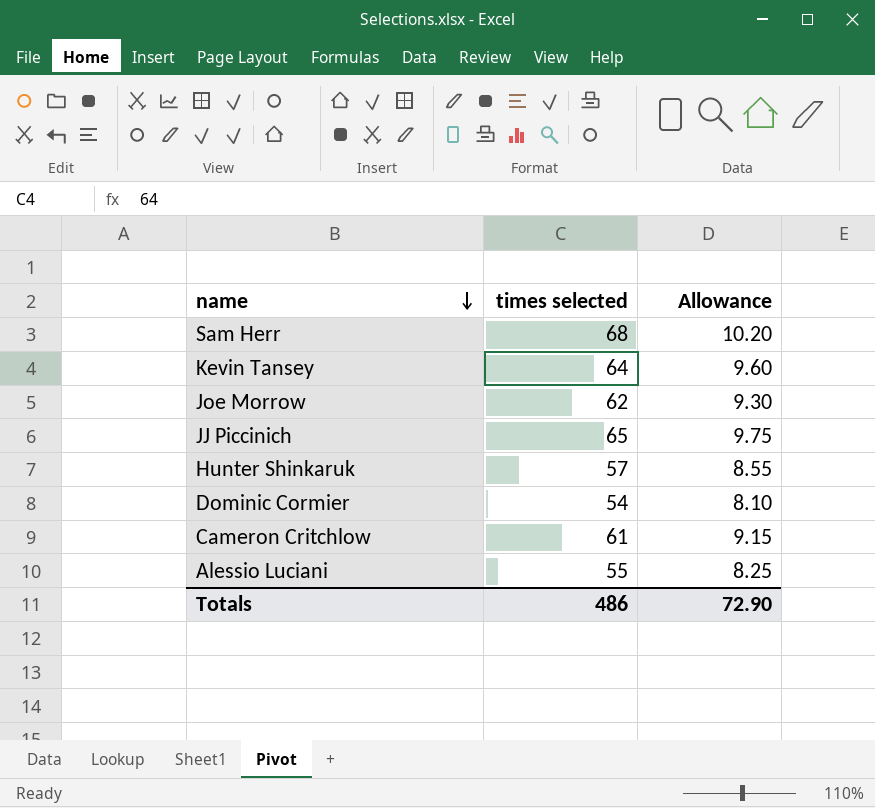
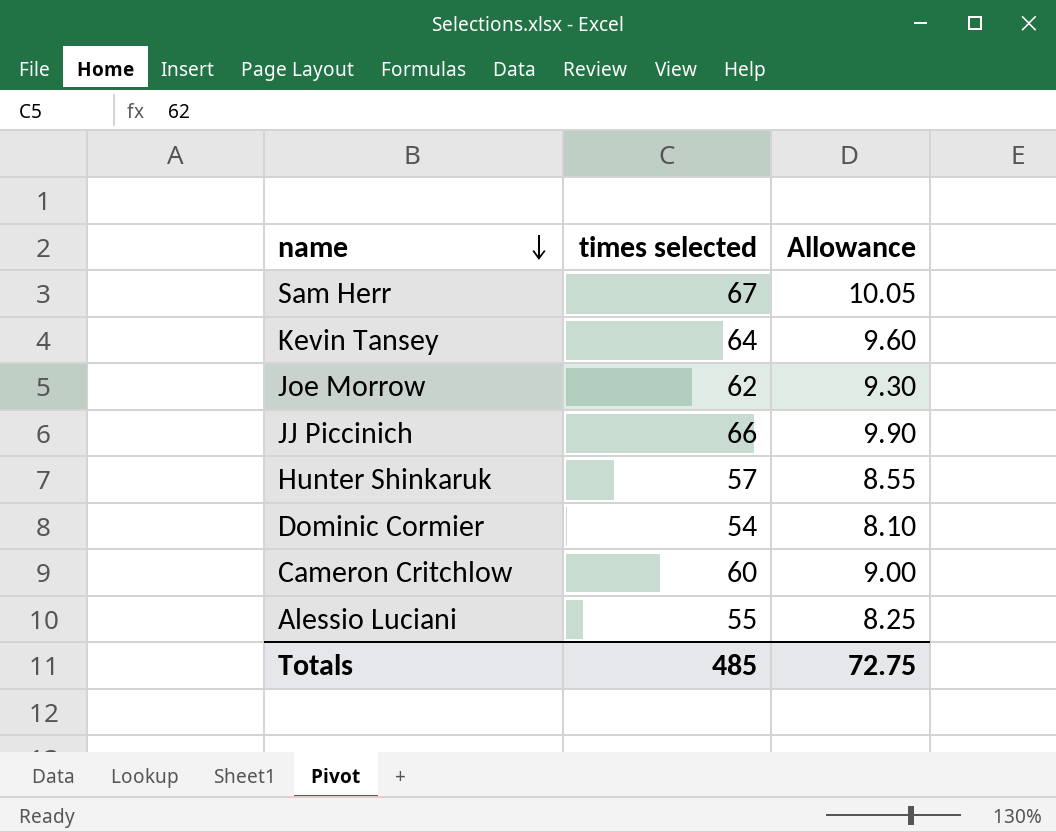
Sam Herr | times selected: 68 -> 67
Sam Herr | Allowance: 10.20 -> 10.05
JJ Piccinich | times selected: 65 -> 66
JJ Piccinich | Allowance: 9.75 -> 9.90
Cameron Critchlow | times selected: 61 -> 60
Cameron Critchlow | Allowance: 9.15 -> 9.00
Totals | times selected: 486 -> 485
Totals | Allowance: 72.90 -> 72.75

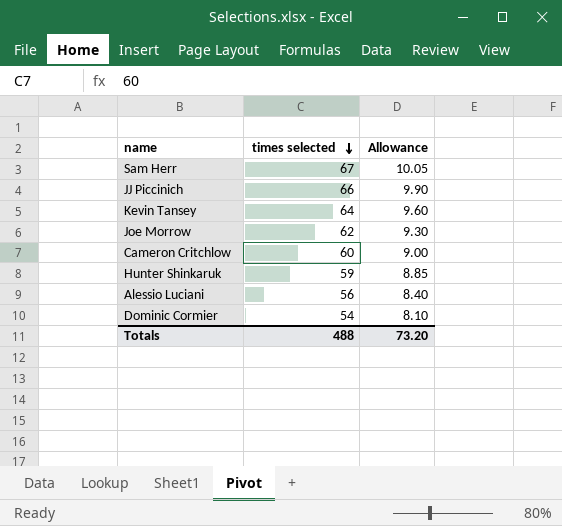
row order: name descending -> times selected descending
Hunter Shinkaruk | times selected: 57 -> 59
Hunter Shinkaruk | Allowance: 8.55 -> 8.85
Alessio Luciani | times selected: 55 -> 56
Alessio Luciani | Allowance: 8.25 -> 8.40
Totals | times selected: 485 -> 488
Totals | Allowance: 72.75 -> 73.20

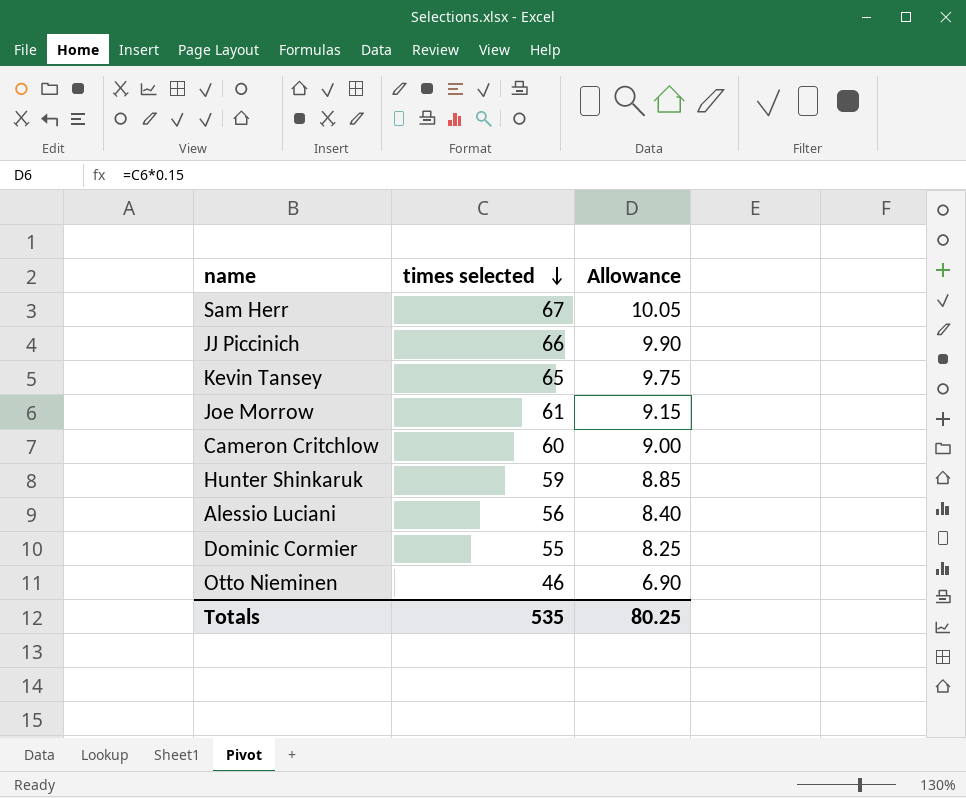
Kevin Tansey | times selected: 64 -> 65
Kevin Tansey | Allowance: 9.60 -> 9.75
Joe Morrow | times selected: 62 -> 61
Joe Morrow | Allowance: 9.30 -> 9.15
Dominic Cormier | times selected: 54 -> 55
Dominic Cormier | Allowance: 8.10 -> 8.25
row Otto Nieminen: none -> 46 | 6.90
Totals | times selected: 488 -> 535
Totals | Allowance: 73.20 -> 80.25

